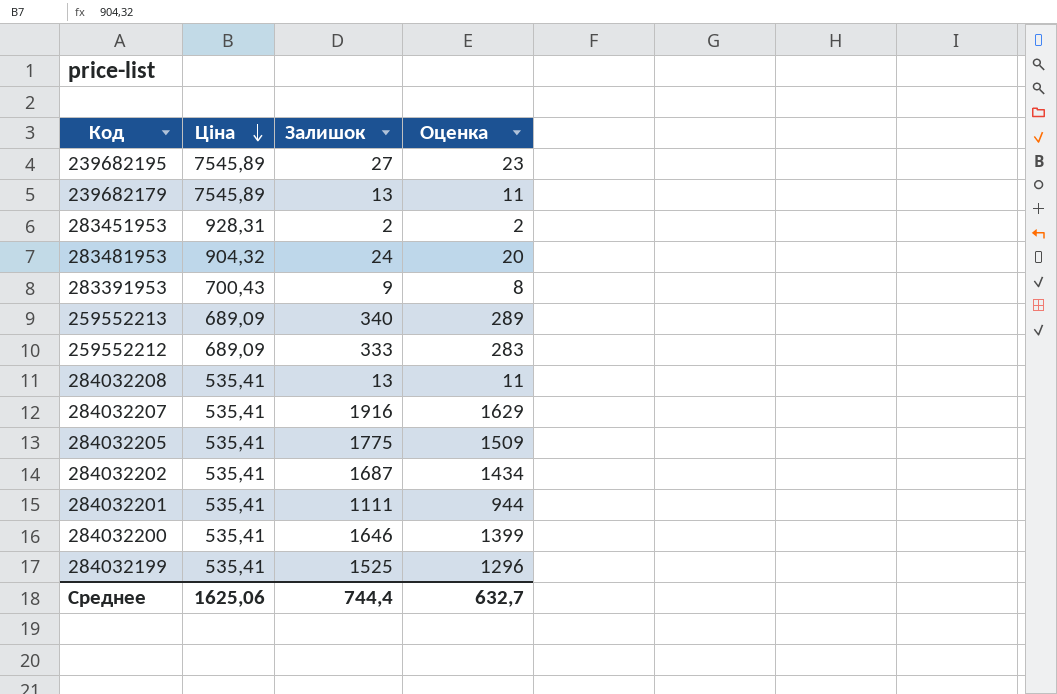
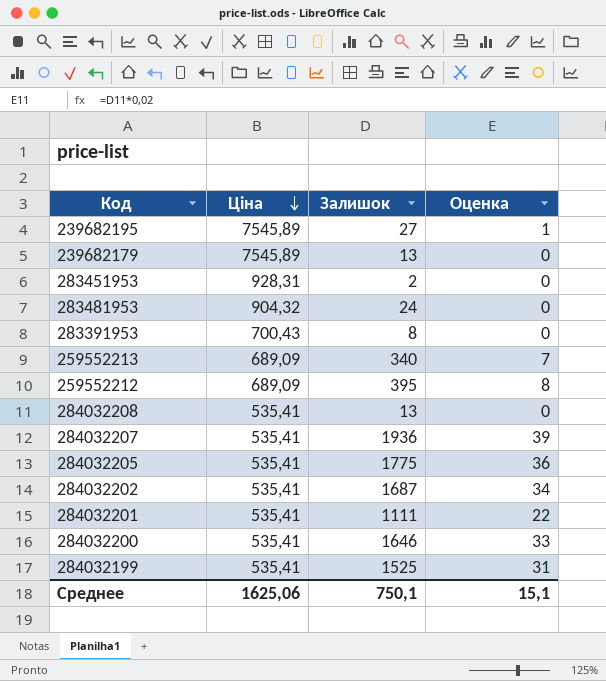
column Оценка | formula: [Залишок] * 0,85 -> [Залишок] * 0,02
283391953 | Залишок: 9 -> 8
259552212 | Залишок: 333 -> 395
284032207 | Залишок: 1916 -> 1936
Среднее | Залишок: 744,4 -> 750,1
Среднее | Оценка: 632,7 -> 15,1

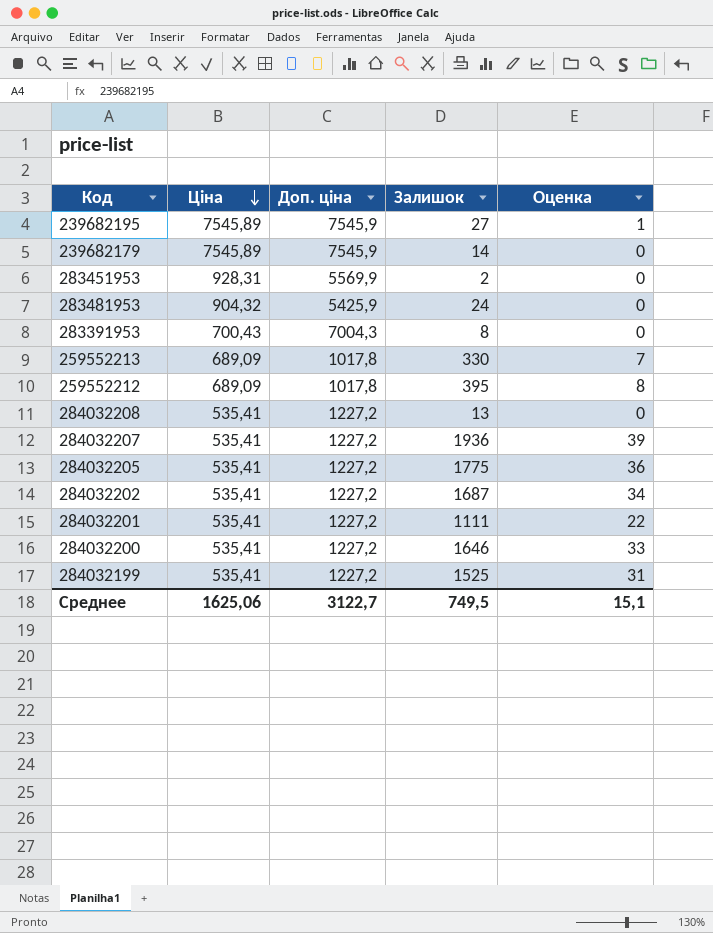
column Доп. ціна | position: none -> 3
239682179 | Залишок: 13 -> 14
259552213 | Залишок: 340 -> 330
Среднее | Залишок: 750,1 -> 749,5

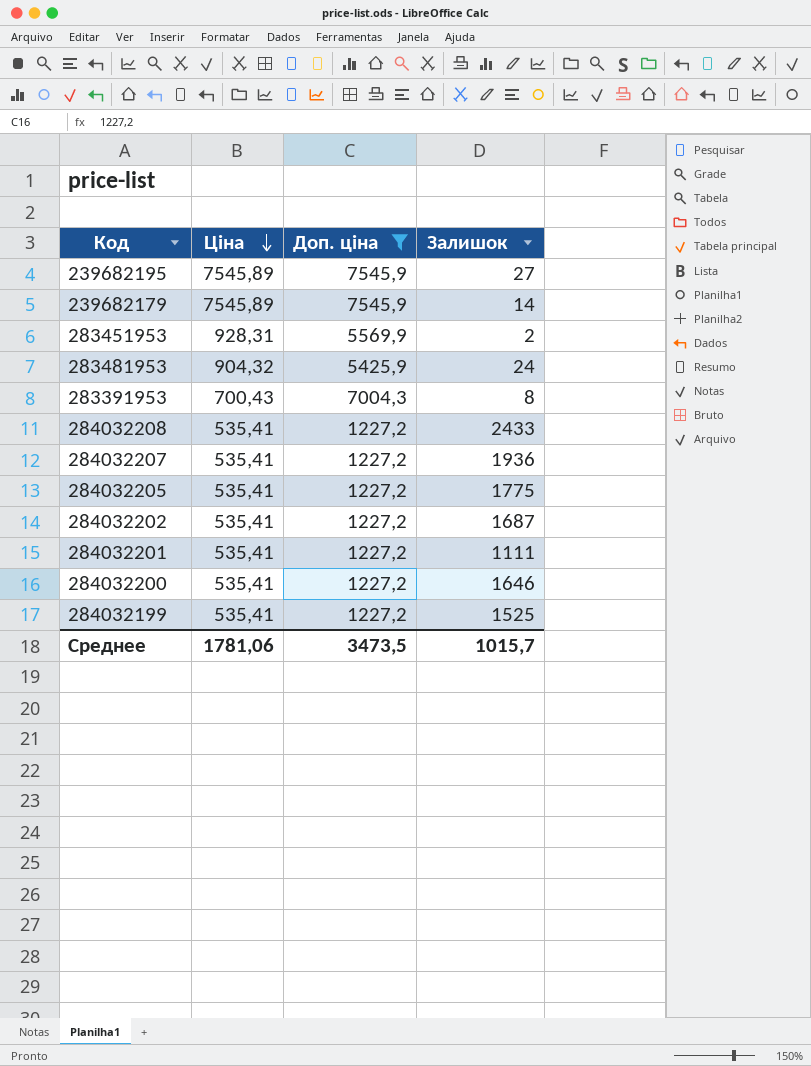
filter: none -> Доп. ціна != 1017,8
column Оценка | formula: [Залишок] * 0,02 -> none
284032208 | Залишок: 13 -> 2433
Среднее | Ціна: 1625,06 -> 1781,06
Среднее | Доп. ціна: 3122,7 -> 3473,5
Среднее | Залишок: 749,5 -> 1015,7

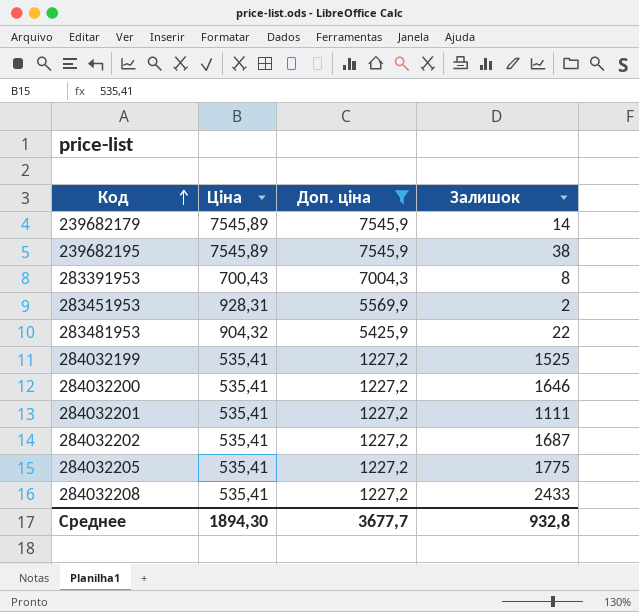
row order: Ціна descending -> Код ascending
row 284032207: 535,41 | 1227,2 | 1936 -> none
239682195 | Залишок: 27 -> 38
283481953 | Залишок: 24 -> 22
Среднее | Ціна: 1781,06 -> 1894,30
Среднее | Доп. ціна: 3473,5 -> 3677,7
Среднее | Залишок: 1015,7 -> 932,8

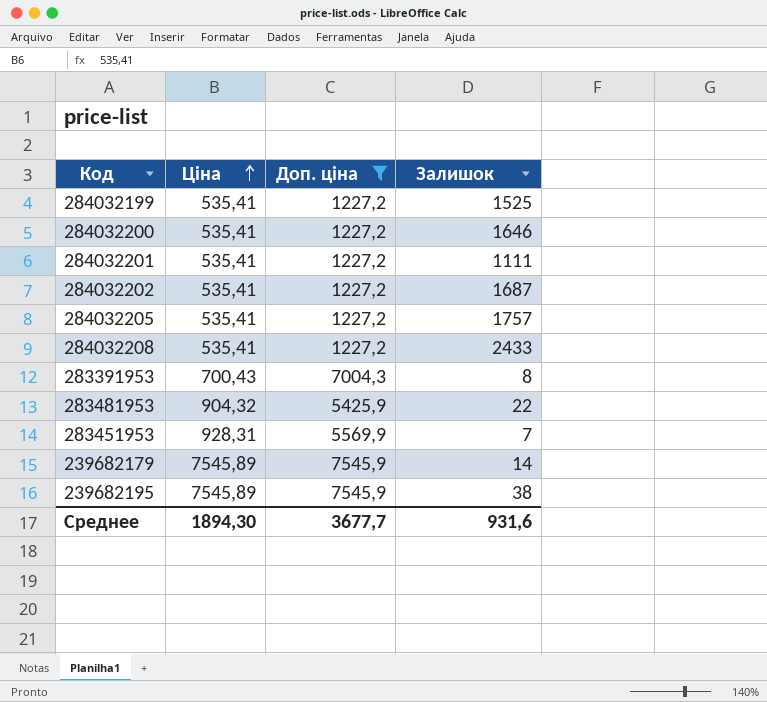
row order: Код ascending -> Ціна ascending
284032205 | Залишок: 1775 -> 1757
283451953 | Залишок: 2 -> 7
Среднее | Залишок: 932,8 -> 931,6

